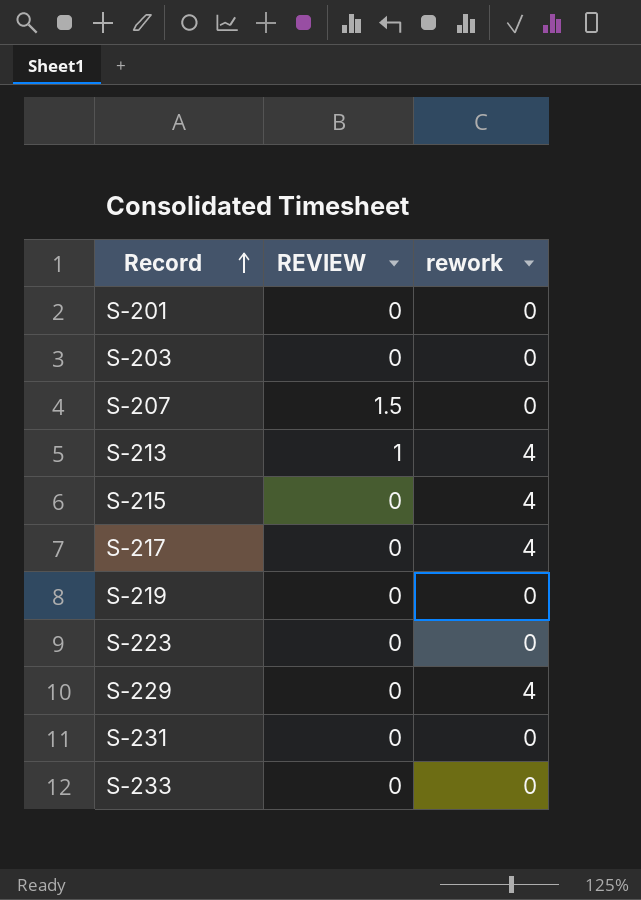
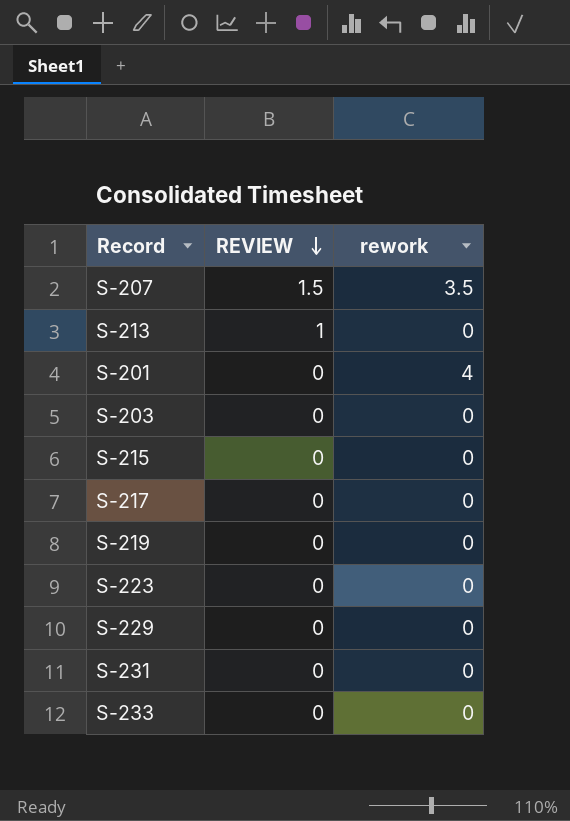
row order: Record ascending -> REVIEW descending
S-207 | rework: 0 -> 3.5
S-213 | rework: 4 -> 0
S-201 | rework: 0 -> 4
S-215 | rework: 4 -> 0
S-217 | rework: 4 -> 0
S-229 | rework: 4 -> 0

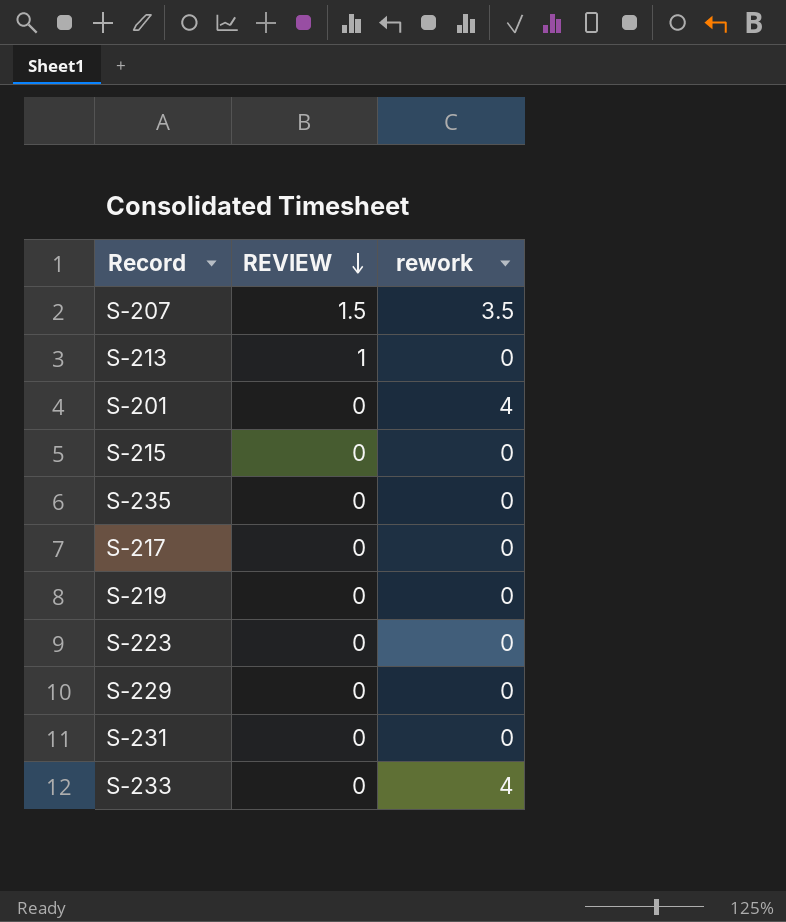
row S-203: 0 | 0 -> none
row S-235: none -> 0 | 0
S-233 | rework: 0 -> 4

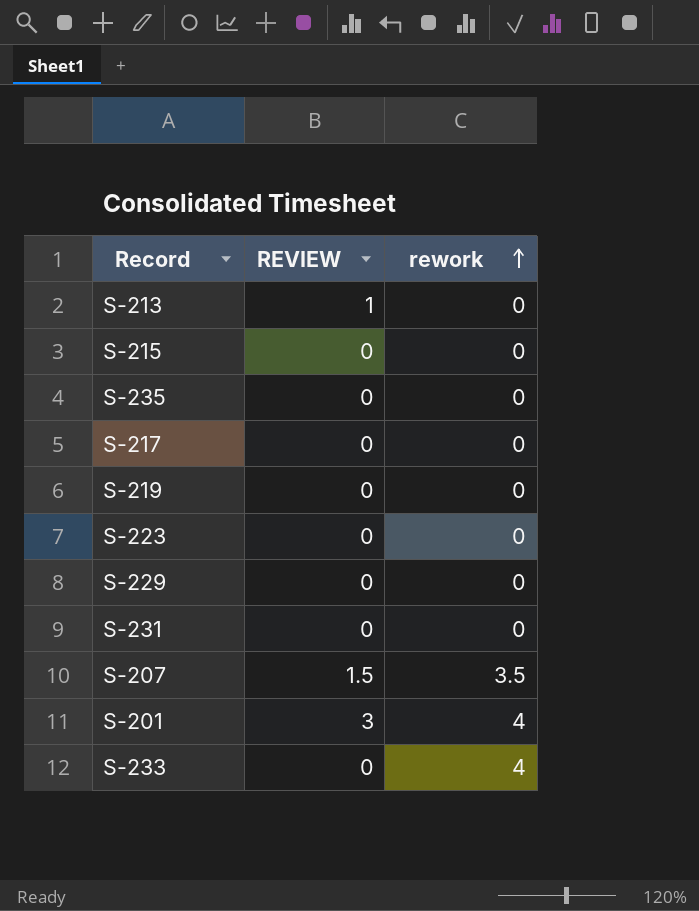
row order: REVIEW descending -> rework ascending
S-201 | REVIEW: 0 -> 3

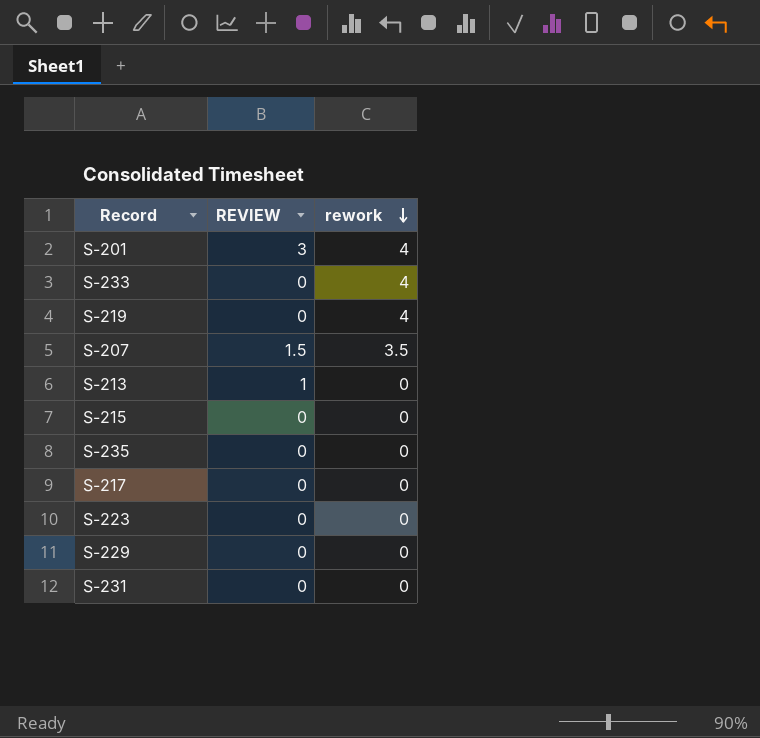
row order: rework ascending -> rework descending
S-219 | rework: 0 -> 4

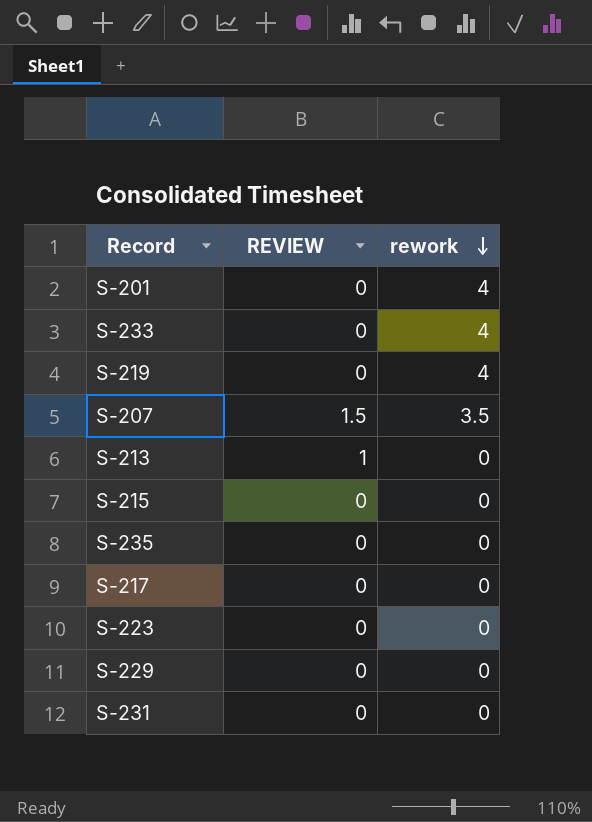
S-201 | REVIEW: 3 -> 0

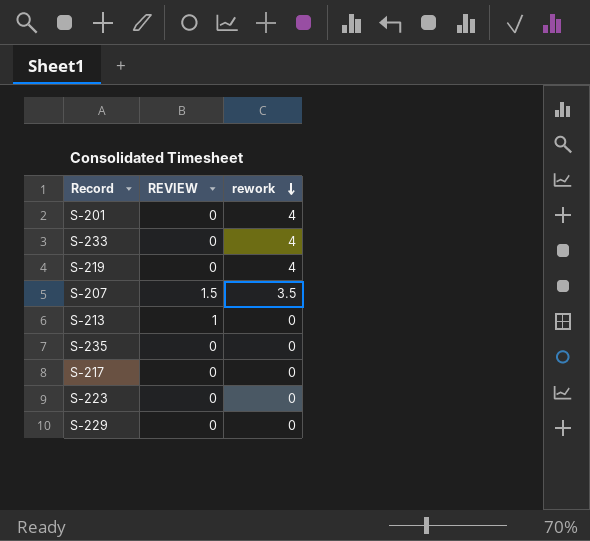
row S-215: 0 | 0 -> none
row S-231: 0 | 0 -> none

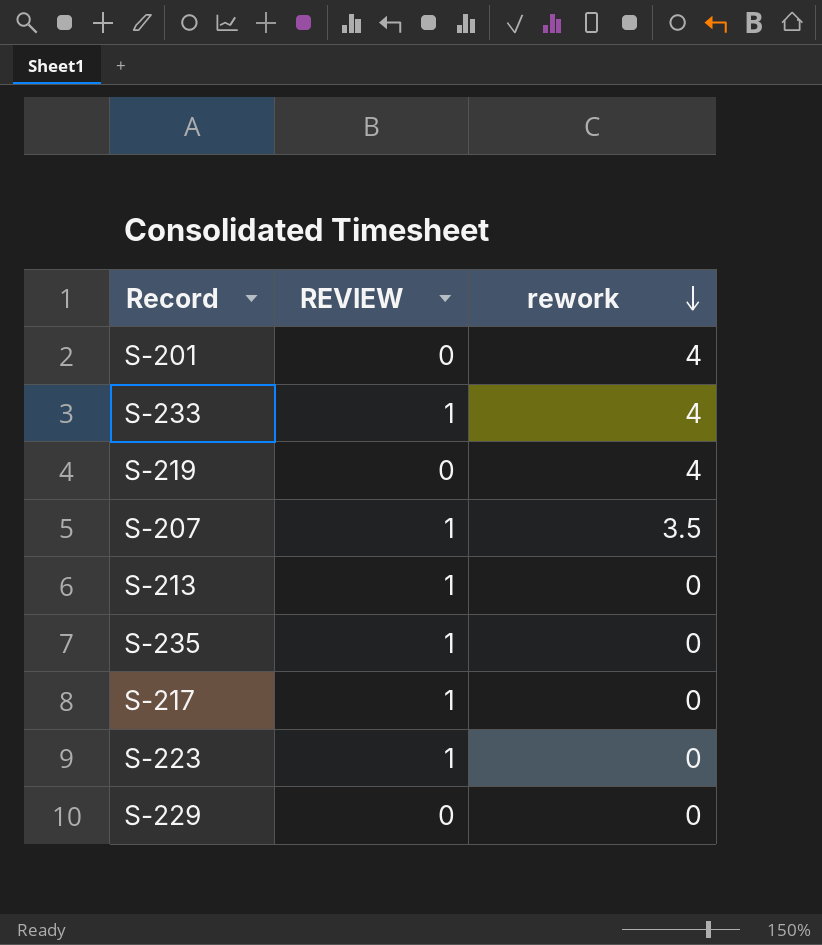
S-233 | REVIEW: 0 -> 1
S-207 | REVIEW: 1.5 -> 1
S-235 | REVIEW: 0 -> 1
S-217 | REVIEW: 0 -> 1
S-223 | REVIEW: 0 -> 1

